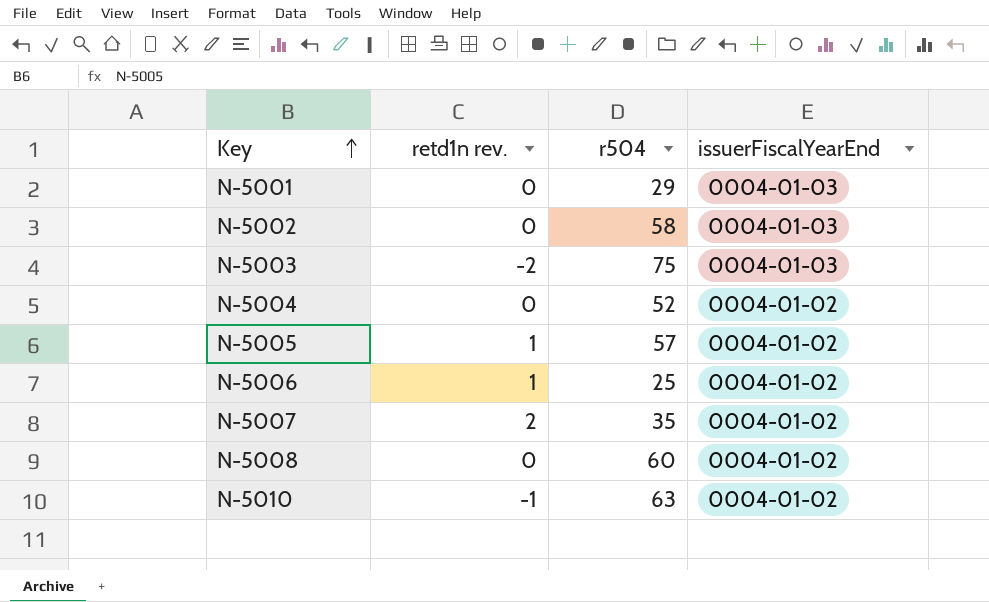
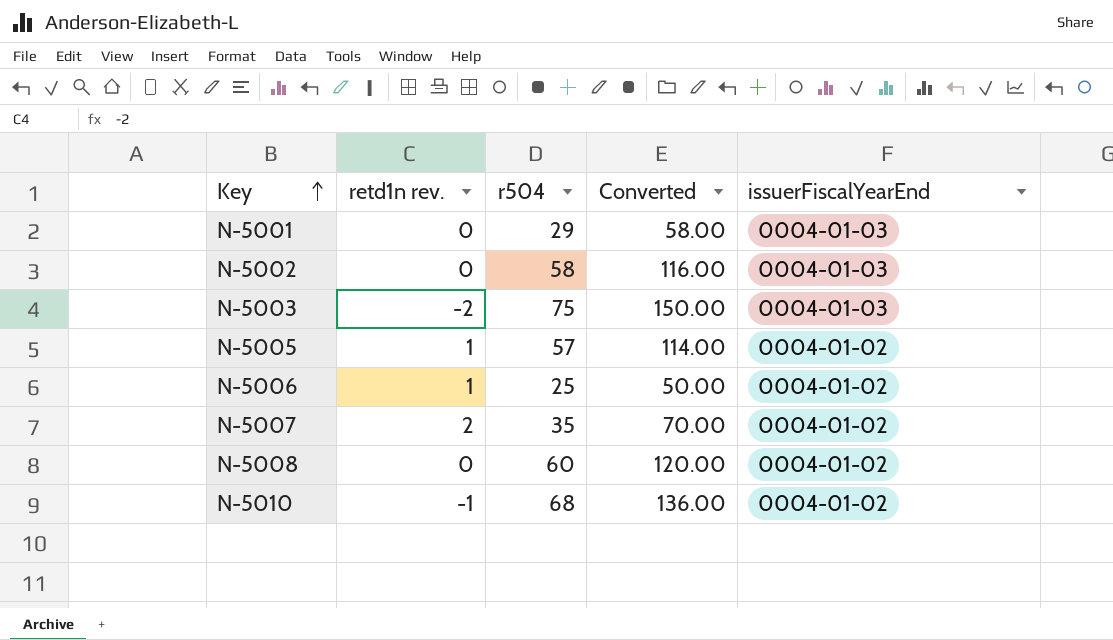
column Converted | formula: none -> [r504] * 2
row N-5004: 0 | 52 | 0004-01-02 -> none
N-5010 | r504: 63 -> 68

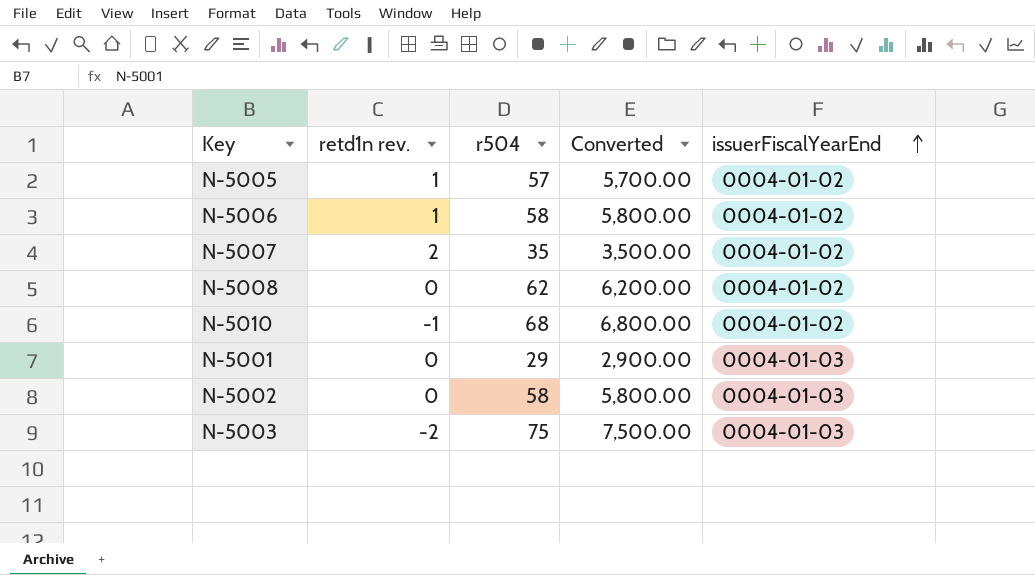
row order: Key ascending -> issuerFiscalYearEnd ascending
column Converted | formula: [r504] * 2 -> [r504] * 100
N-5006 | r504: 25 -> 58
N-5008 | r504: 60 -> 62

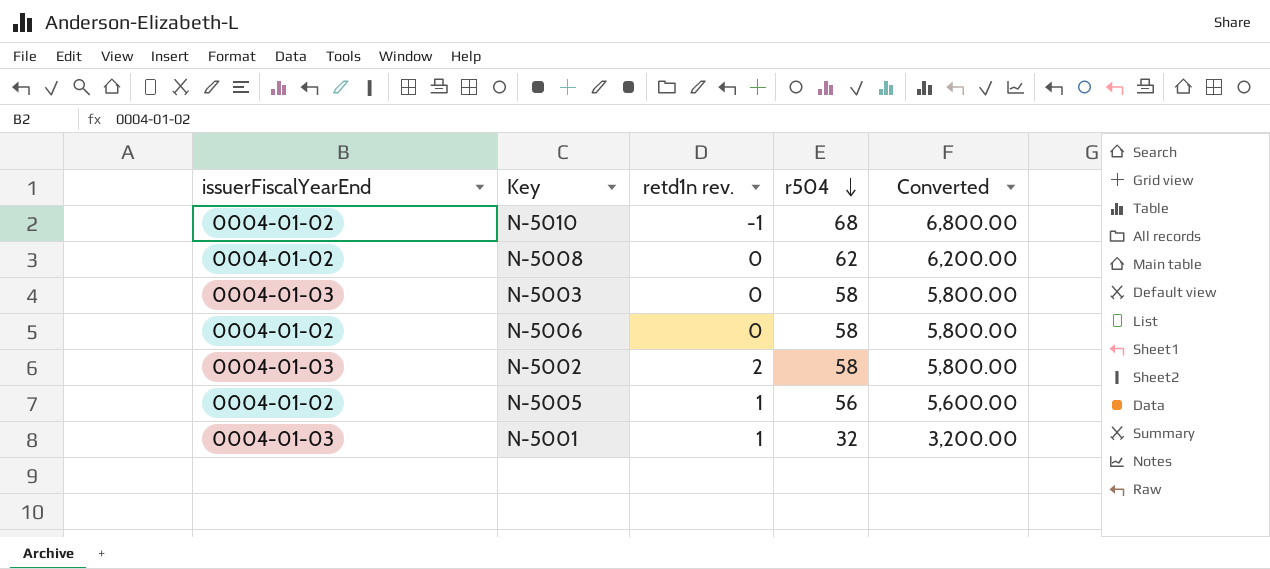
row order: issuerFiscalYearEnd ascending -> r504 descending
column issuerFiscalYearEnd | position: 5 -> 1
row N-5007: 2 | 35 | 3,500.00 | 0004-01-02 -> none
N-5003 | retd1n rev.: -2 -> 0
N-5003 | r504: 75 -> 58
N-5003 | Converted: 7,500.00 -> 5,800.00
N-5006 | retd1n rev.: 1 -> 0
N-5002 | retd1n rev.: 0 -> 2
N-5005 | r504: 57 -> 56
N-5005 | Converted: 5,700.00 -> 5,600.00
N-5001 | retd1n rev.: 0 -> 1
N-5001 | r504: 29 -> 32
N-5001 | Converted: 2,900.00 -> 3,200.00

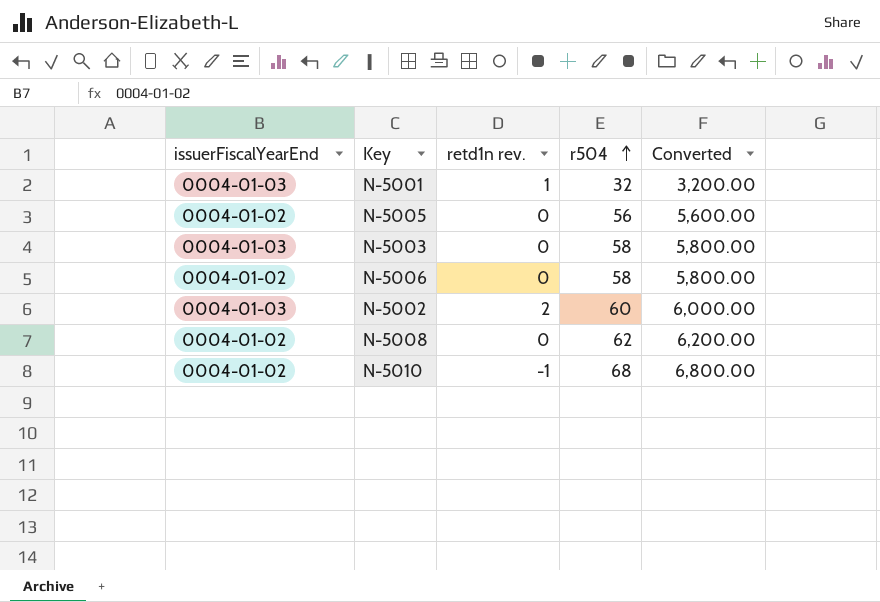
row order: r504 descending -> r504 ascending
N-5005 | retd1n rev.: 1 -> 0
N-5002 | r504: 58 -> 60
N-5002 | Converted: 5,800.00 -> 6,000.00

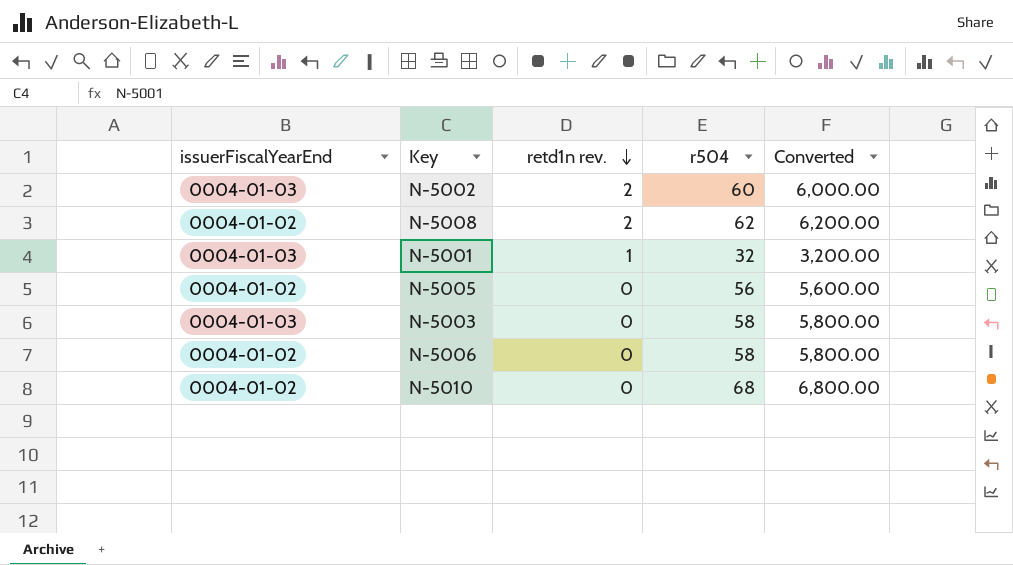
row order: r504 ascending -> retd1n rev. descending
N-5008 | retd1n rev.: 0 -> 2
N-5010 | retd1n rev.: -1 -> 0

